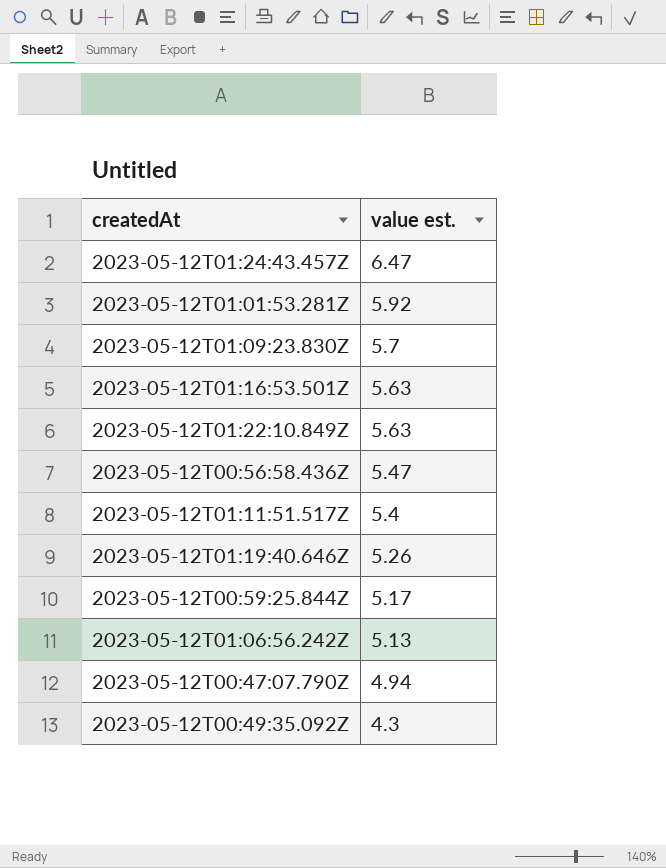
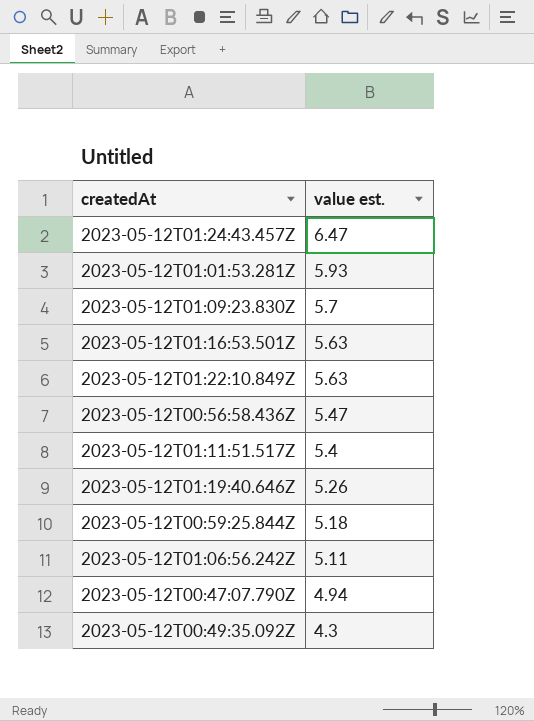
2023-05-12T01:01:53.281Z | value est.: 5.92 -> 5.93
2023-05-12T00:59:25.844Z | value est.: 5.17 -> 5.18
2023-05-12T01:06:56.242Z | value est.: 5.13 -> 5.11

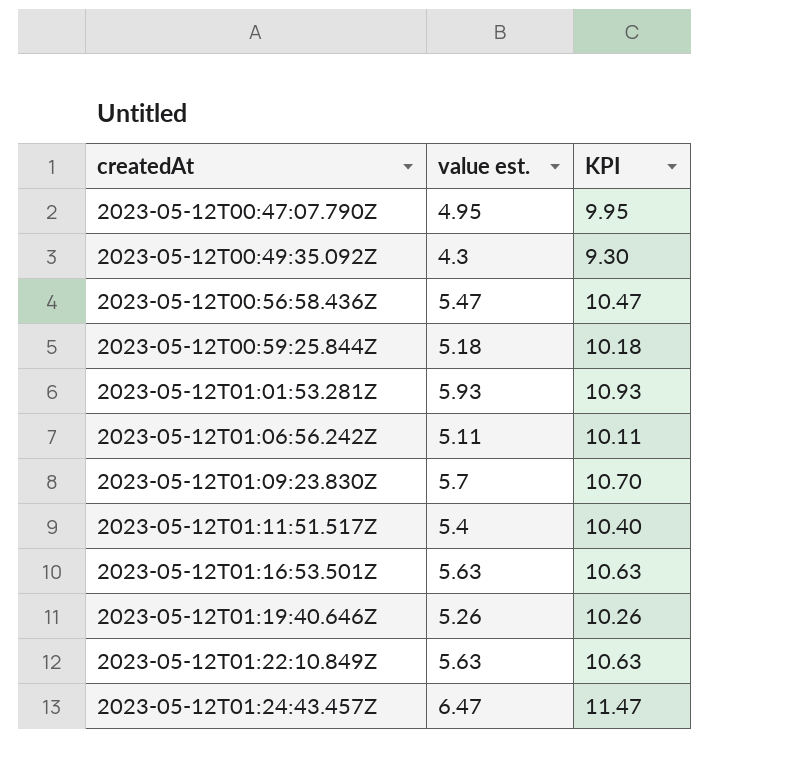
row order: value est. descending -> createdAt ascending
column KPI | formula: none -> [value est.] + 5
2023-05-12T00:47:07.790Z | value est.: 4.94 -> 4.95

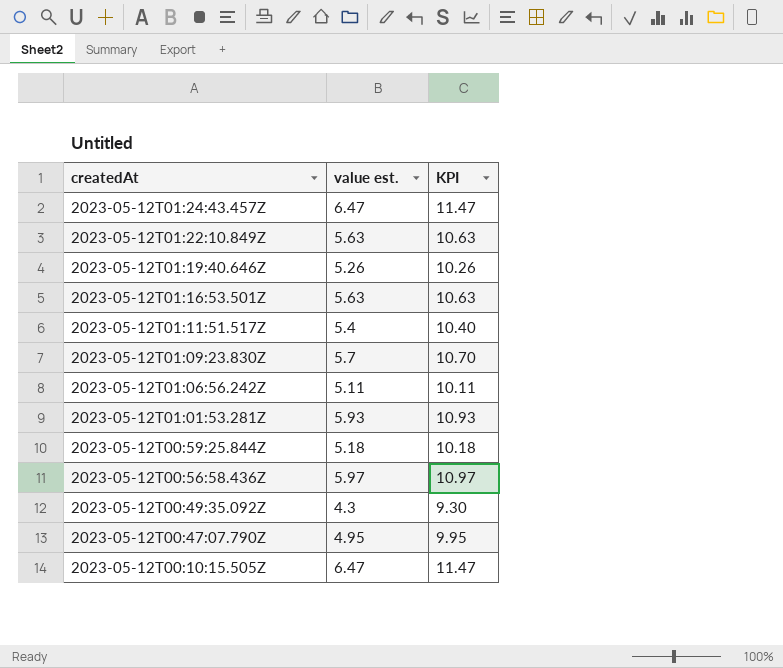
row order: createdAt ascending -> createdAt descending
2023-05-12T00:56:58.436Z | value est.: 5.47 -> 5.97
2023-05-12T00:56:58.436Z | KPI: 10.47 -> 10.97
row 2023-05-12T00:10:15.505Z: none -> 6.47 | 11.47

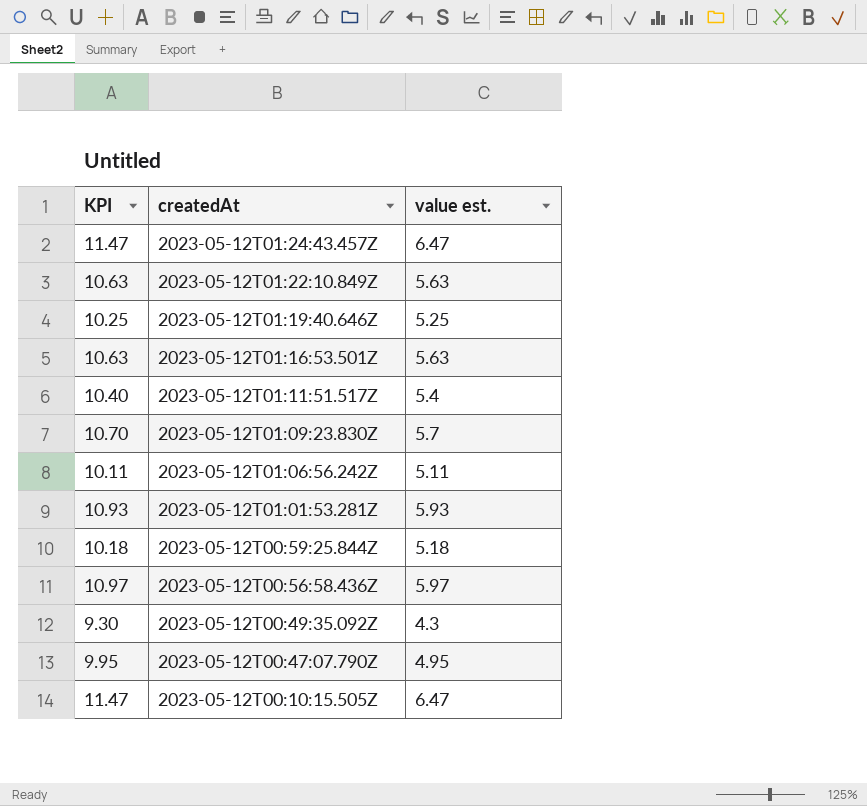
column KPI | position: 3 -> 1
2023-05-12T01:19:40.646Z | KPI: 10.26 -> 10.25
2023-05-12T01:19:40.646Z | value est.: 5.26 -> 5.25

